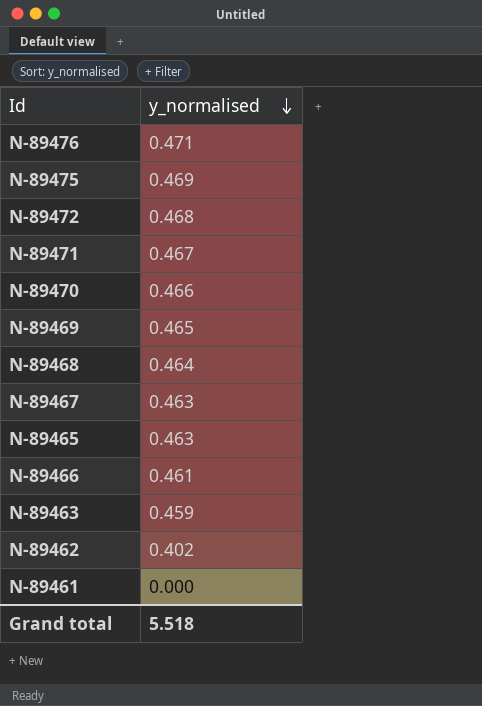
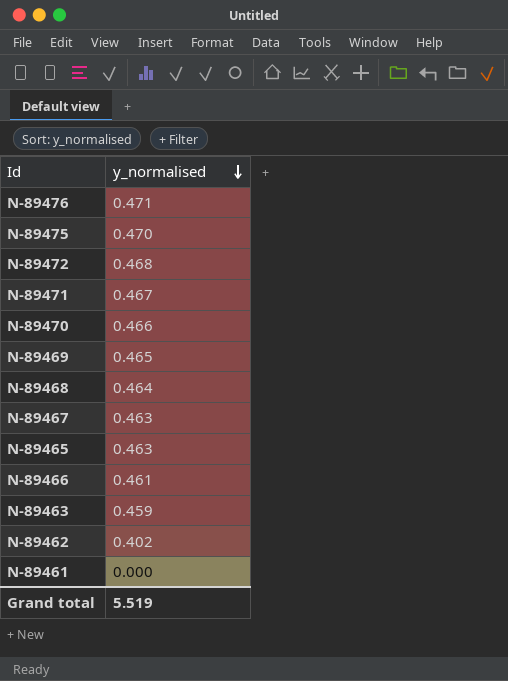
N-89475 | y_normalised: 0.469 -> 0.470
Grand total | y_normalised: 5.518 -> 5.519

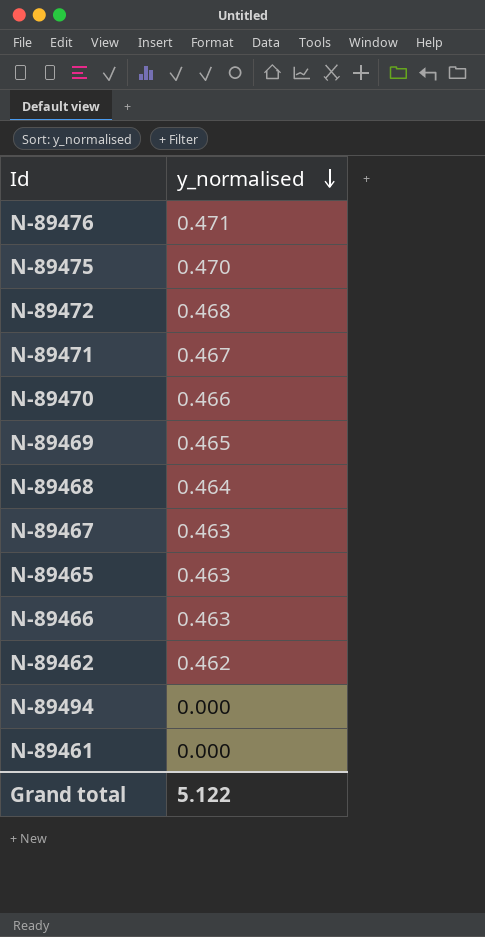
row N-89463: 0.459 -> none
N-89466 | y_normalised: 0.461 -> 0.463
N-89462 | y_normalised: 0.402 -> 0.462
row N-89494: none -> 0.000
Grand total | y_normalised: 5.519 -> 5.122

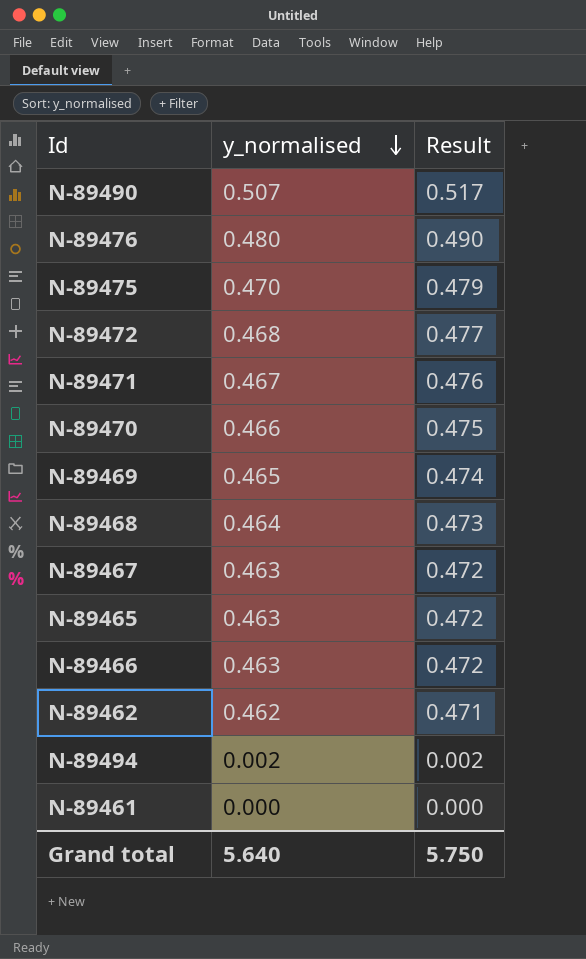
column Result | formula: none -> [y_normalised] * 1.02
row N-89490: none -> 0.507 | 0.517
N-89476 | y_normalised: 0.471 -> 0.480
N-89494 | y_normalised: 0.000 -> 0.002
Grand total | y_normalised: 5.122 -> 5.640

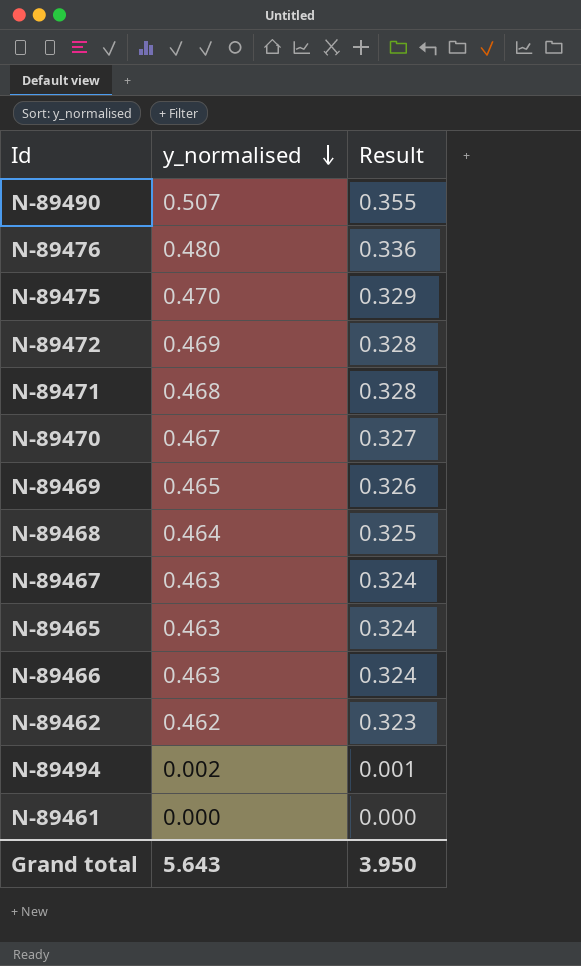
column Result | formula: [y_normalised] * 1.02 -> [y_normalised] * 0.7
N-89472 | y_normalised: 0.468 -> 0.469
N-89471 | y_normalised: 0.467 -> 0.468
N-89470 | y_normalised: 0.466 -> 0.467
Grand total | y_normalised: 5.640 -> 5.643
Grand total | Result: 5.750 -> 3.950

